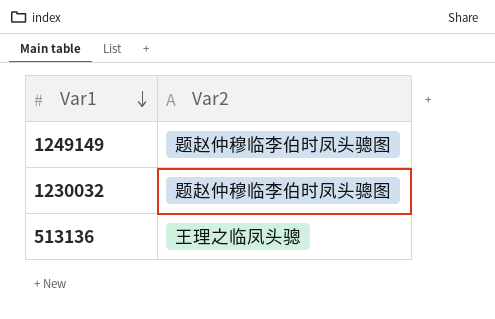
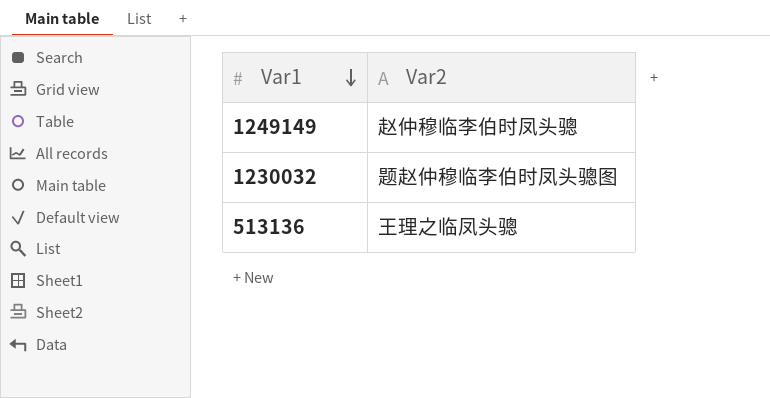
1249149 | Var2: 题赵仲穆临李伯时凤头骢图 -> 赵仲穆临李伯时凤头骢

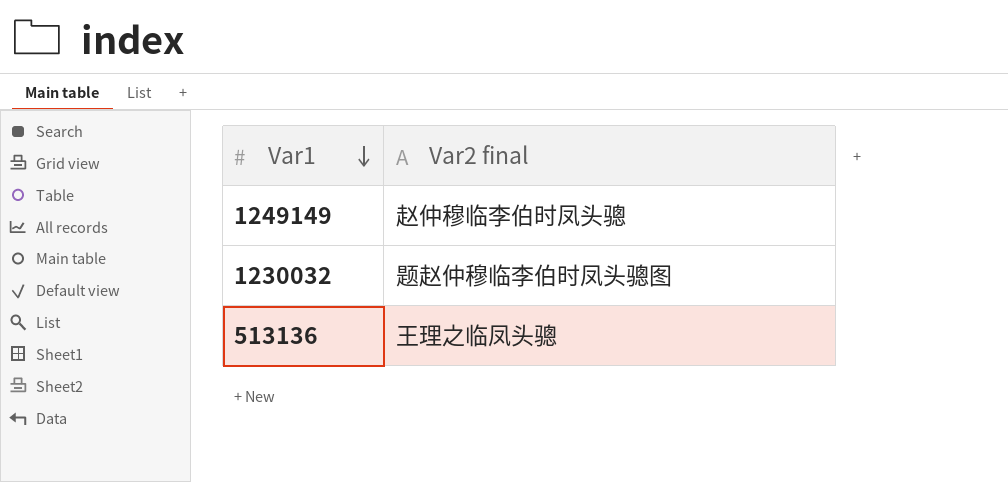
column name: Var2 -> Var2 final

